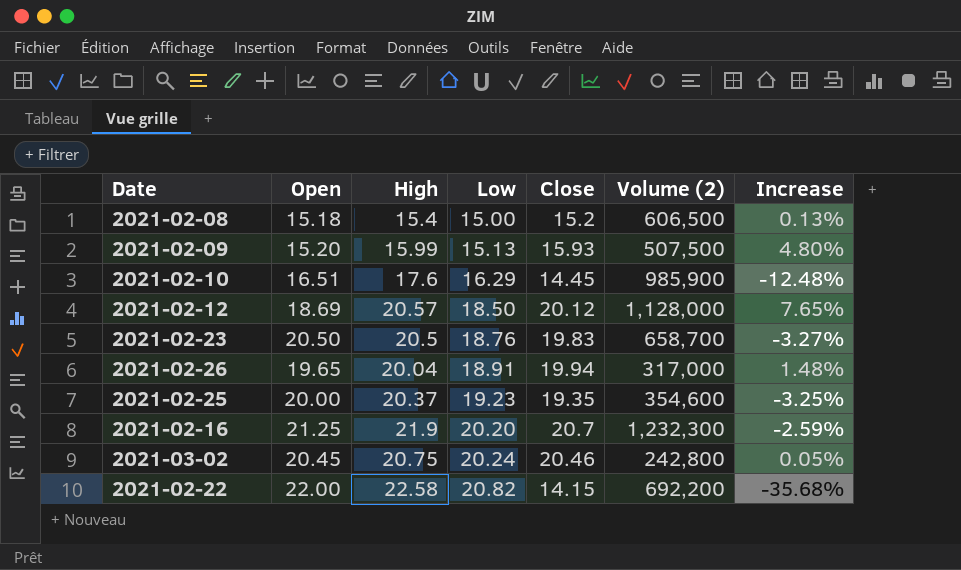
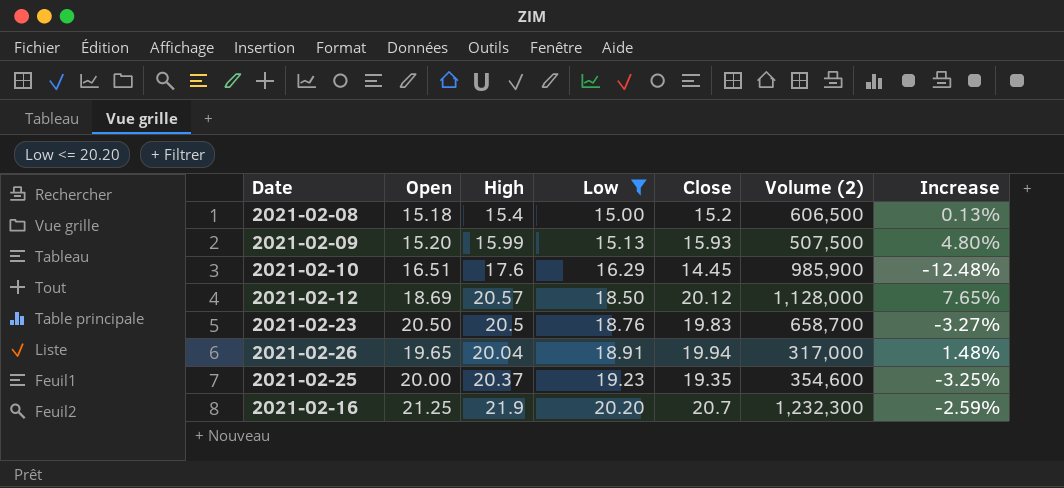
filter: none -> Low <= 20.20

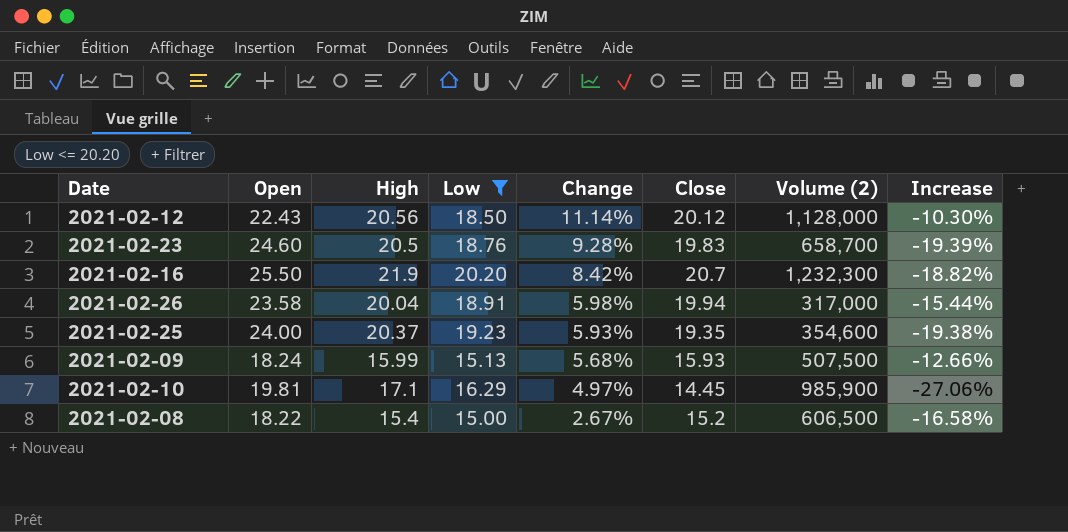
row order: Low ascending -> Change descending
column Change | formula: none -> ([High] - [Low]) / [Low]
2021-02-12 | Open: 18.69 -> 22.43
2021-02-12 | High: 20.57 -> 20.56
2021-02-12 | Increase: 7.65% -> -10.30%
2021-02-23 | Open: 20.50 -> 24.60
2021-02-23 | Increase: -3.27% -> -19.39%
2021-02-16 | Open: 21.25 -> 25.50
2021-02-16 | Increase: -2.59% -> -18.82%
2021-02-26 | Open: 19.65 -> 23.58
2021-02-26 | Increase: 1.48% -> -15.44%
2021-02-25 | Open: 20.00 -> 24.00
2021-02-25 | Increase: -3.25% -> -19.38%
2021-02-09 | Open: 15.20 -> 18.24
2021-02-09 | Increase: 4.80% -> -12.66%
2021-02-10 | Open: 16.51 -> 19.81
2021-02-10 | High: 17.6 -> 17.1
2021-02-10 | Increase: -12.48% -> -27.06%
2021-02-08 | Open: 15.18 -> 18.22
2021-02-08 | Increase: 0.13% -> -16.58%

